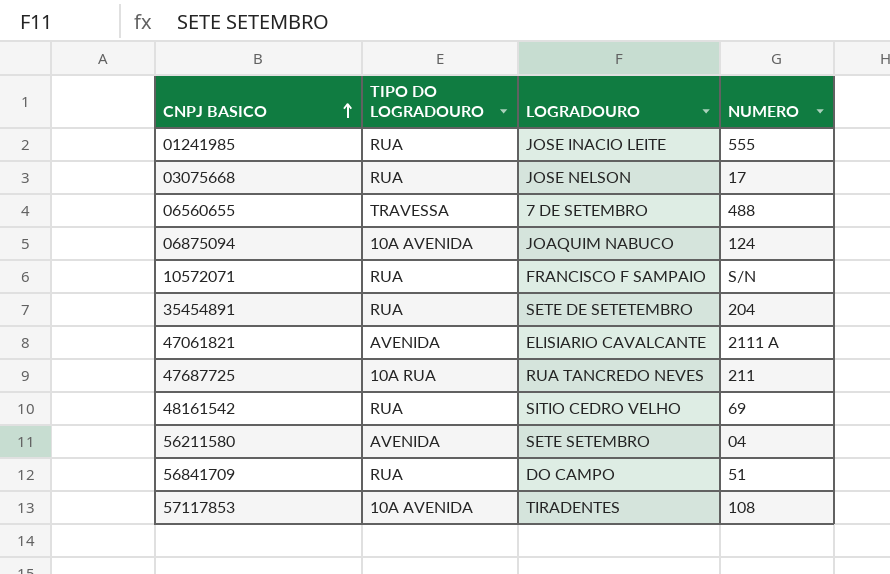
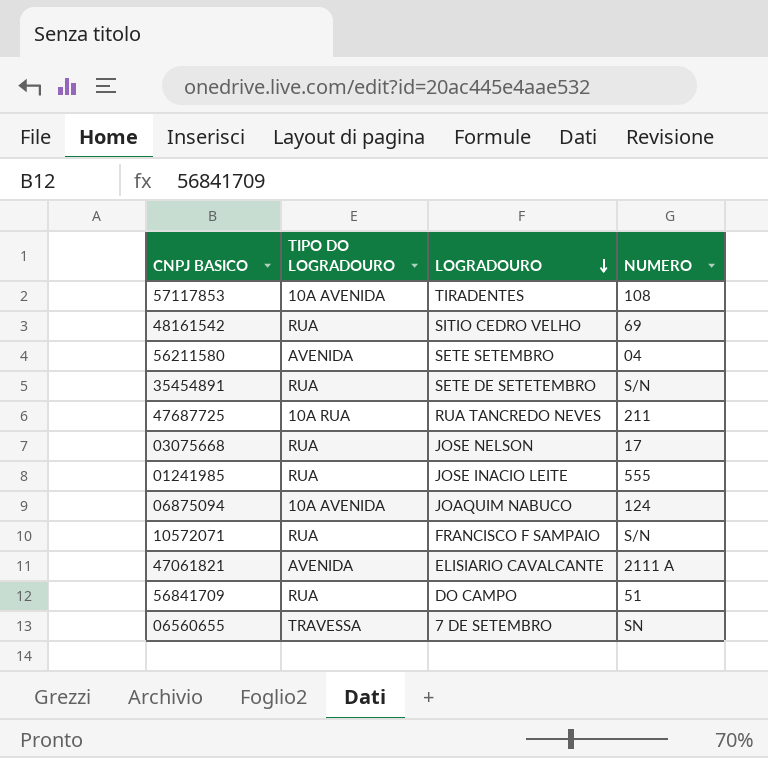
row order: CNPJ BASICO ascending -> LOGRADOURO descending
35454891 | NUMERO: 204 -> S/N
06560655 | NUMERO: 488 -> SN

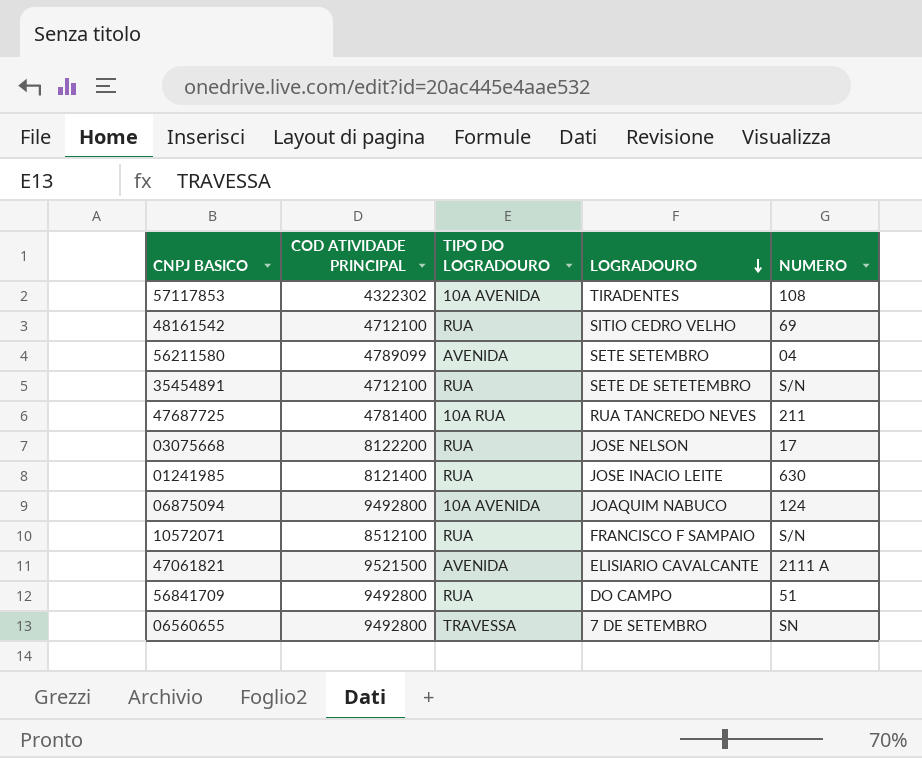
column COD ATIVIDADE PRINCIPAL | position: none -> 2
01241985 | NUMERO: 555 -> 630

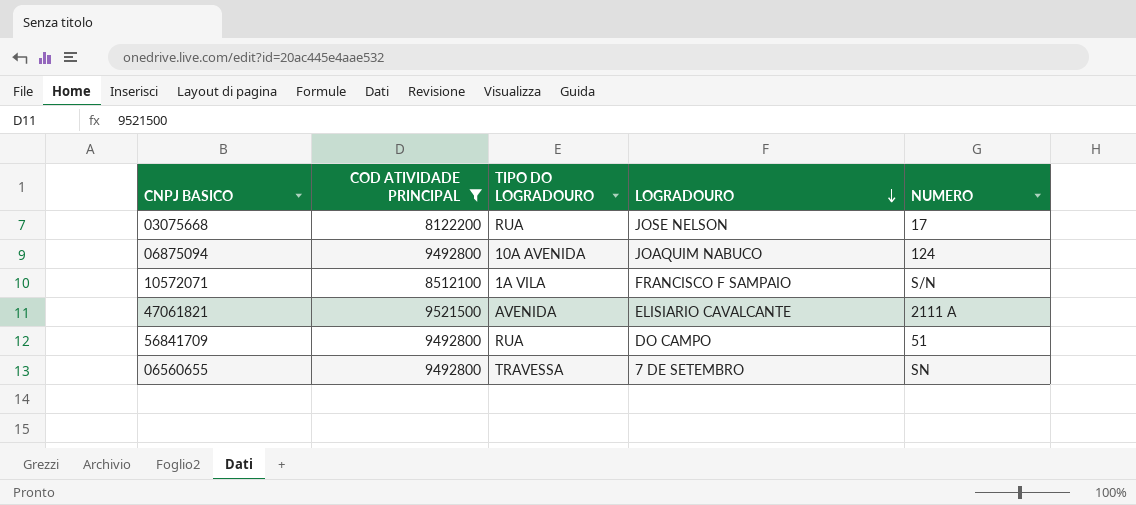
filter: none -> COD ATIVIDADE PRINCIPAL >= 8122200
10572071 | TIPO DO LOGRADOURO: RUA -> 1A VILA

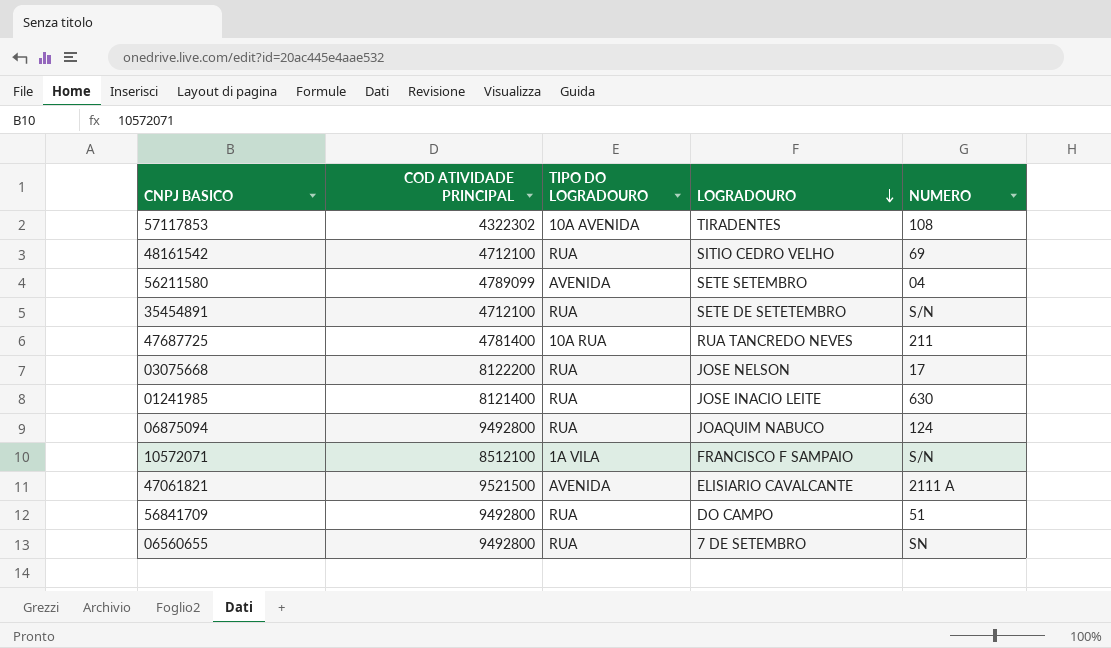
filter: COD ATIVIDADE PRINCIPAL >= 8122200 -> none
06875094 | TIPO DO LOGRADOURO: 10A AVENIDA -> RUA
06560655 | TIPO DO LOGRADOURO: TRAVESSA -> RUA

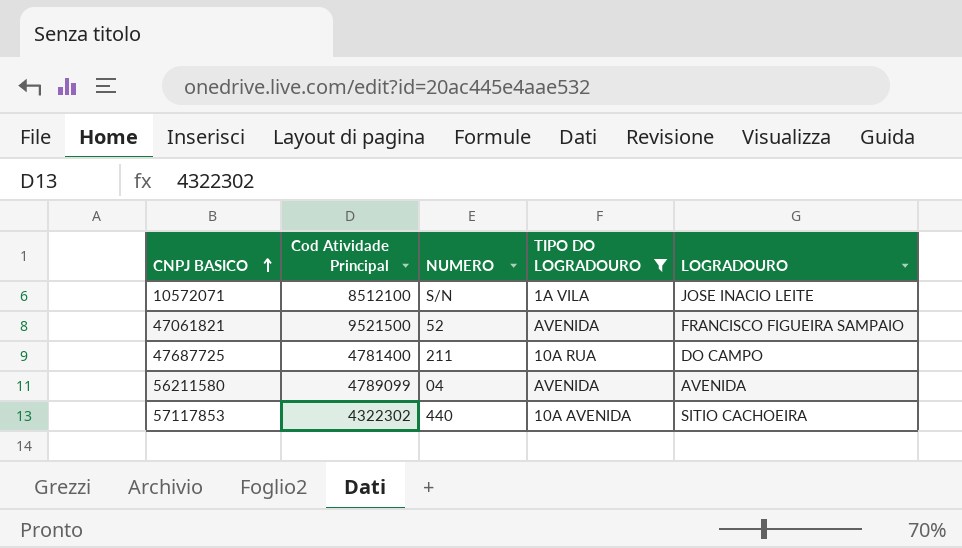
filter: none -> TIPO DO LOGRADOURO != RUA
row order: LOGRADOURO descending -> CNPJ BASICO ascending
column name: COD ATIVIDADE PRINCIPAL -> Cod Atividade Principal
column NUMERO | position: 5 -> 3
10572071 | LOGRADOURO: FRANCISCO F SAMPAIO -> JOSE INACIO LEITE
47061821 | NUMERO: 2111 A -> 52
47061821 | LOGRADOURO: ELISIARIO CAVALCANTE -> FRANCISCO FIGUEIRA SAMPAIO
47687725 | LOGRADOURO: RUA TANCREDO NEVES -> DO CAMPO
56211580 | LOGRADOURO: SETE SETEMBRO -> AVENIDA
57117853 | NUMERO: 108 -> 440
57117853 | LOGRADOURO: TIRADENTES -> SITIO CACHOEIRA

